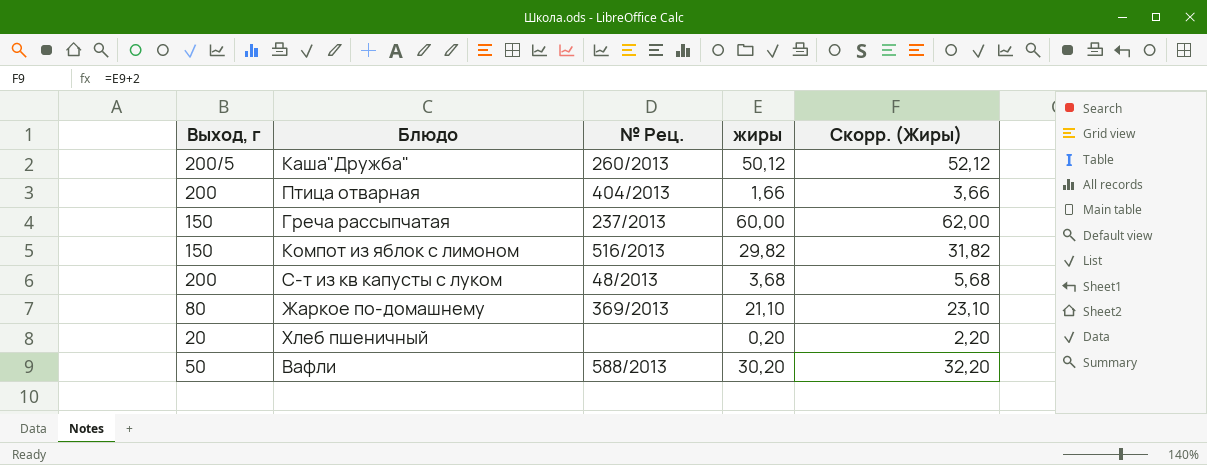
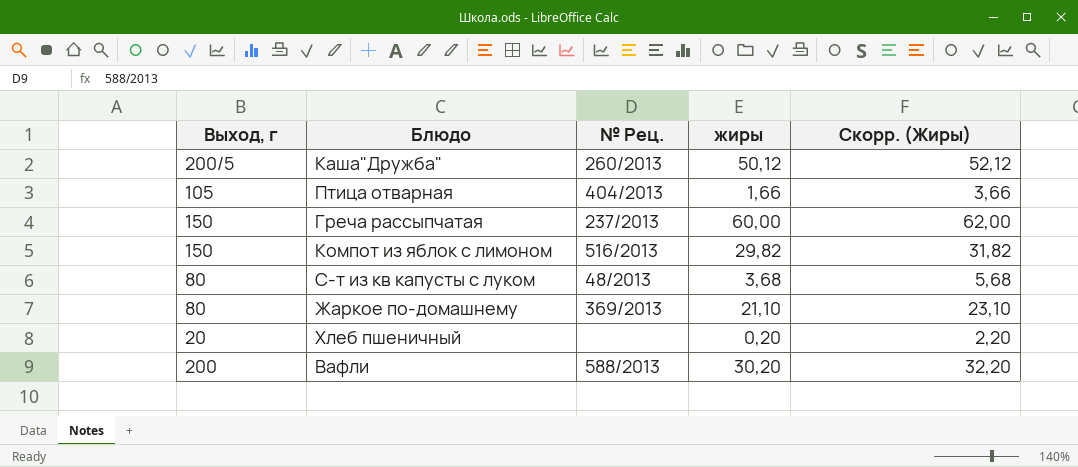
Птица отварная | Выход, г: 200 -> 105
С-т из кв капусты с луком | Выход, г: 200 -> 80
Вафли | Выход, г: 50 -> 200

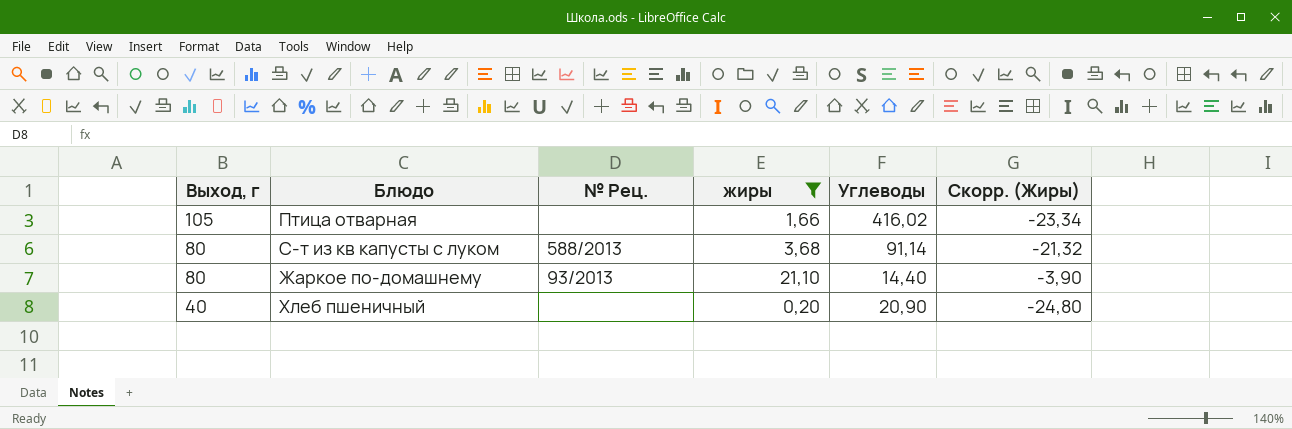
filter: none -> жиры <= 21,10
column Углеводы | position: none -> 5
column Скорр. (Жиры) | formula: [жиры] + 2 -> [жиры] - 25
Птица отварная | № Рец.: 404/2013 -> none
С-т из кв капусты с луком | № Рец.: 48/2013 -> 588/2013
Жаркое по-домашнему | № Рец.: 369/2013 -> 93/2013
Хлеб пшеничный | Выход, г: 20 -> 40

